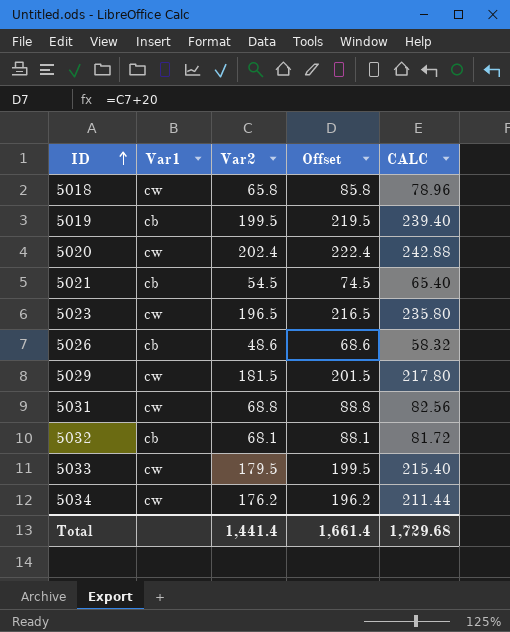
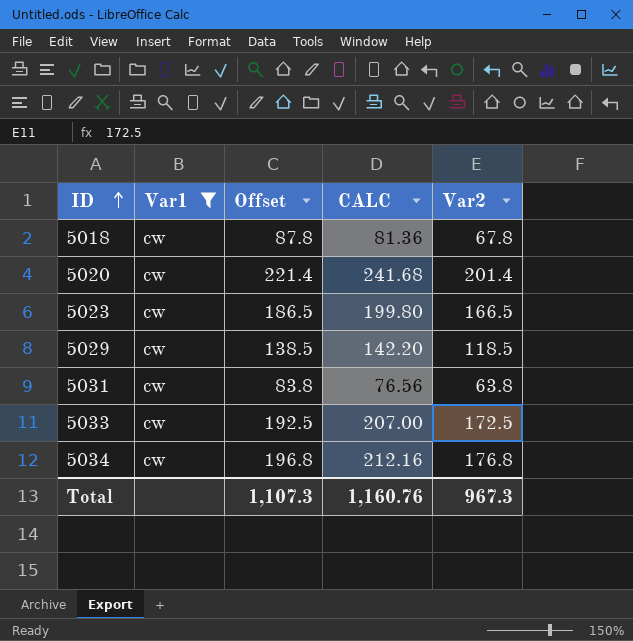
filter: none -> Var1 = cw
column Var2 | position: 3 -> 5
5018 | Offset: 85.8 -> 87.8
5018 | CALC: 78.96 -> 81.36
5018 | Var2: 65.8 -> 67.8
5020 | Offset: 222.4 -> 221.4
5020 | CALC: 242.88 -> 241.68
5020 | Var2: 202.4 -> 201.4
5023 | Offset: 216.5 -> 186.5
5023 | CALC: 235.80 -> 199.80
5023 | Var2: 196.5 -> 166.5
5029 | Offset: 201.5 -> 138.5
5029 | CALC: 217.80 -> 142.20
5029 | Var2: 181.5 -> 118.5
5031 | Offset: 88.8 -> 83.8
5031 | CALC: 82.56 -> 76.56
5031 | Var2: 68.8 -> 63.8
5033 | Offset: 199.5 -> 192.5
5033 | CALC: 215.40 -> 207.00
5033 | Var2: 179.5 -> 172.5
5034 | Offset: 196.2 -> 196.8
5034 | CALC: 211.44 -> 212.16
5034 | Var2: 176.2 -> 176.8
Total | Offset: 1,661.4 -> 1,107.3
Total | CALC: 1,729.68 -> 1,160.76
Total | Var2: 1,441.4 -> 967.3

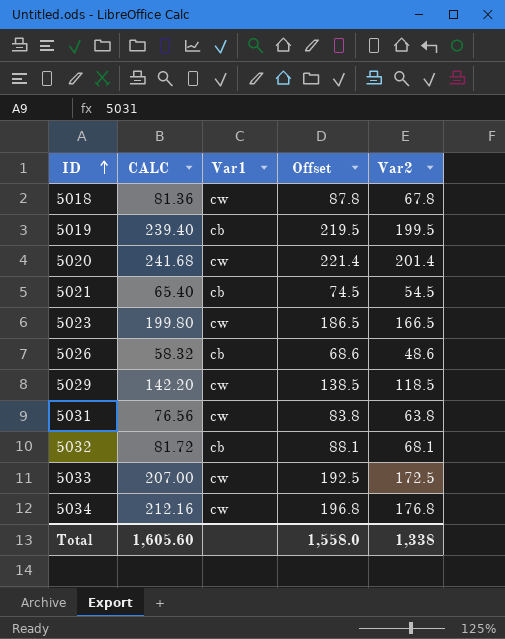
filter: Var1 = cw -> none
column CALC | position: 4 -> 2
Total | CALC: 1,160.76 -> 1,605.60
Total | Offset: 1,107.3 -> 1,558.0
Total | Var2: 967.3 -> 1,338

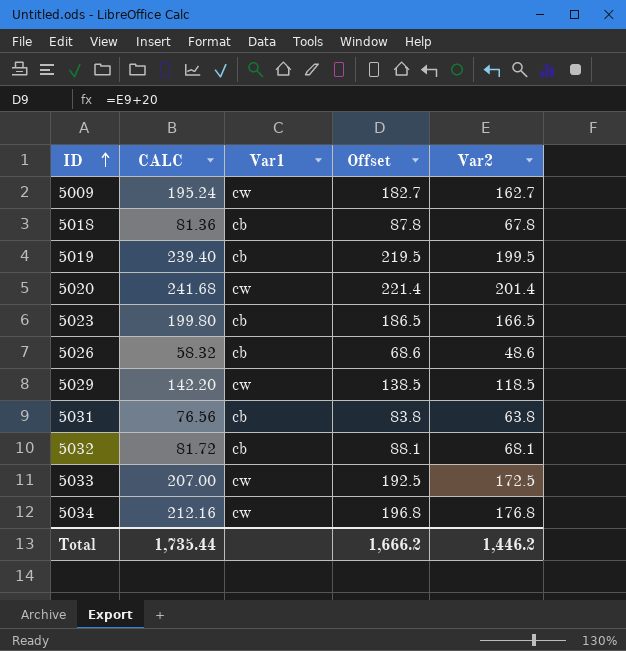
row 5021: 65.40 | cb | 74.5 | 54.5 -> none
row 5009: none -> 195.24 | cw | 182.7 | 162.7
5018 | Var1: cw -> cb
5023 | Var1: cw -> cb
5031 | Var1: cw -> cb
Total | CALC: 1,605.60 -> 1,735.44
Total | Offset: 1,558.0 -> 1,666.2
Total | Var2: 1,338 -> 1,446.2

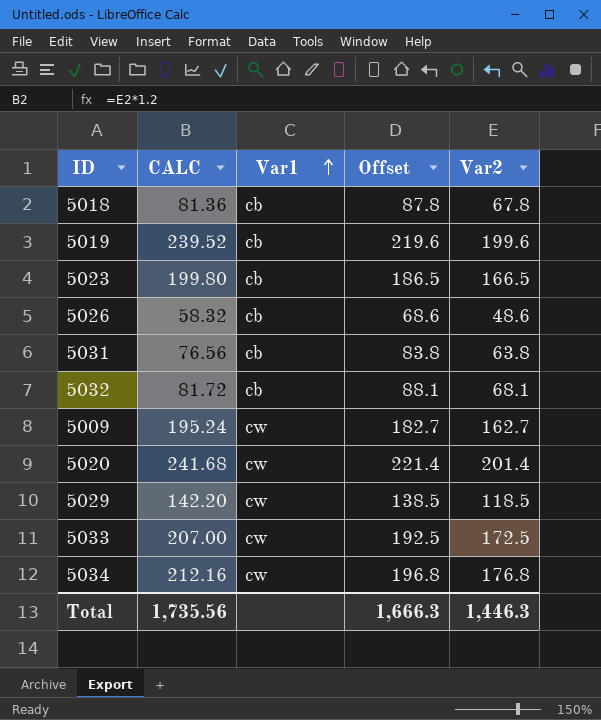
row order: ID ascending -> Var1 ascending
5019 | CALC: 239.40 -> 239.52
5019 | Offset: 219.5 -> 219.6
5019 | Var2: 199.5 -> 199.6
Total | CALC: 1,735.44 -> 1,735.56
Total | Offset: 1,666.2 -> 1,666.3
Total | Var2: 1,446.2 -> 1,446.3

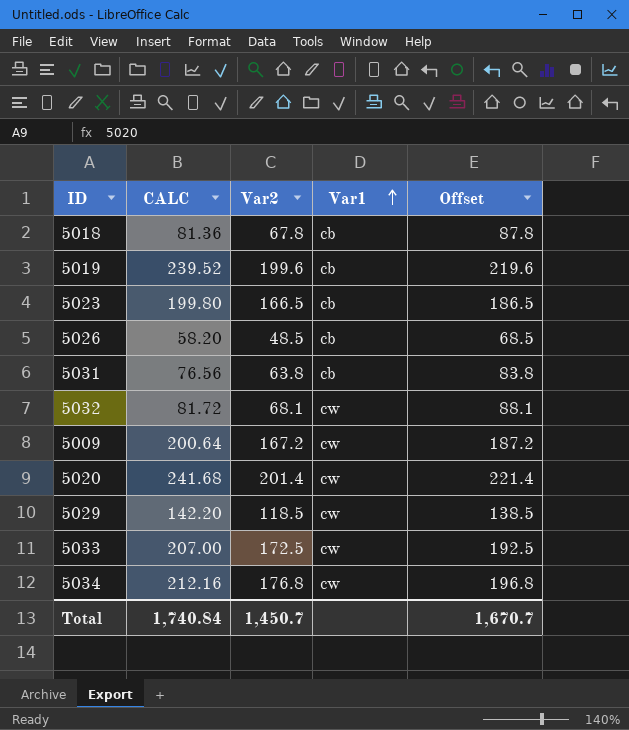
column Var2 | position: 5 -> 3
5026 | CALC: 58.32 -> 58.20
5026 | Var2: 48.6 -> 48.5
5026 | Offset: 68.6 -> 68.5
5032 | Var1: cb -> cw
5009 | CALC: 195.24 -> 200.64
5009 | Var2: 162.7 -> 167.2
5009 | Offset: 182.7 -> 187.2
Total | CALC: 1,735.56 -> 1,740.84
Total | Var2: 1,446.3 -> 1,450.7
Total | Offset: 1,666.3 -> 1,670.7

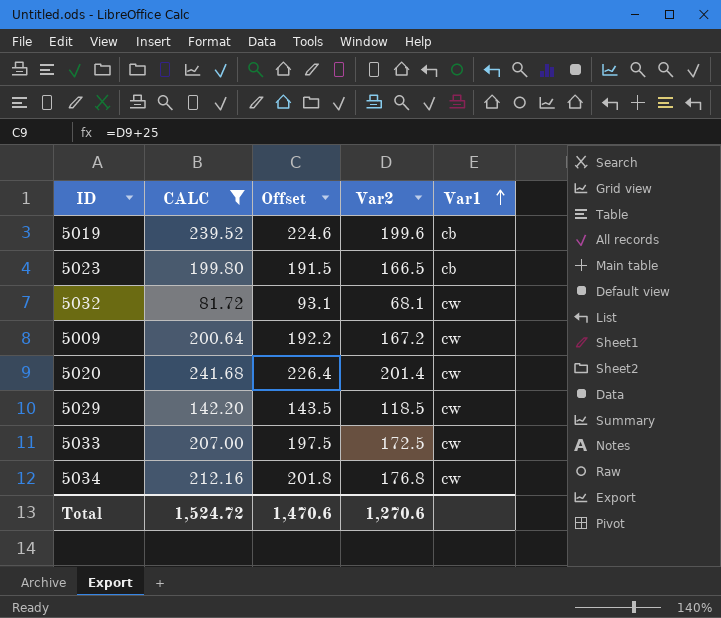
filter: none -> CALC >= 81.72
column Offset | formula: [Var2] + 20 -> [Var2] + 25
column Offset | position: 5 -> 3
Total | CALC: 1,740.84 -> 1,524.72
Total | Offset: 1,670.7 -> 1,470.6
Total | Var2: 1,450.7 -> 1,270.6

